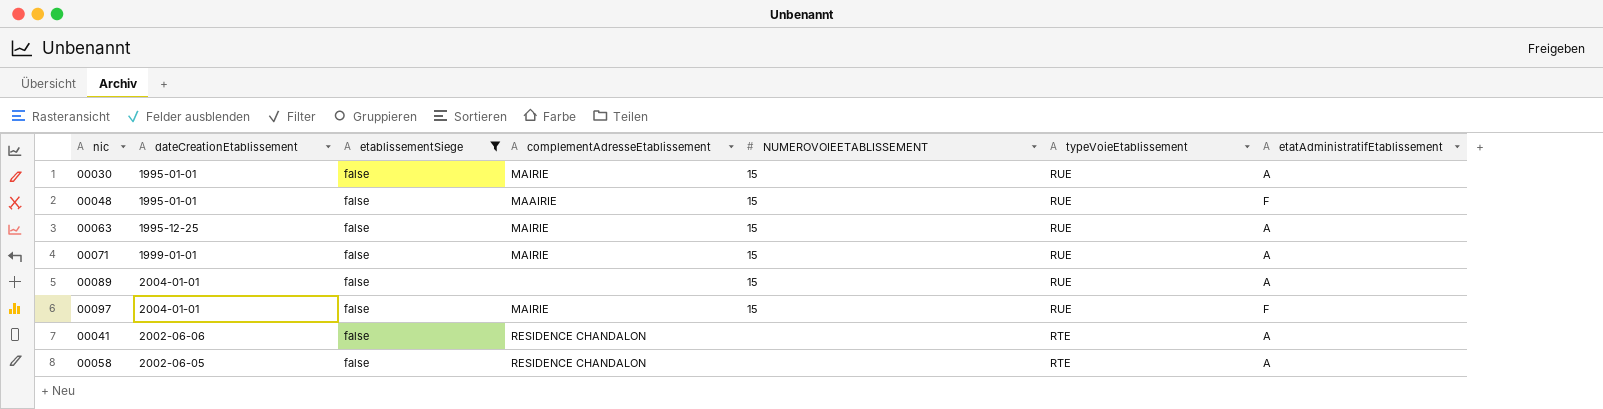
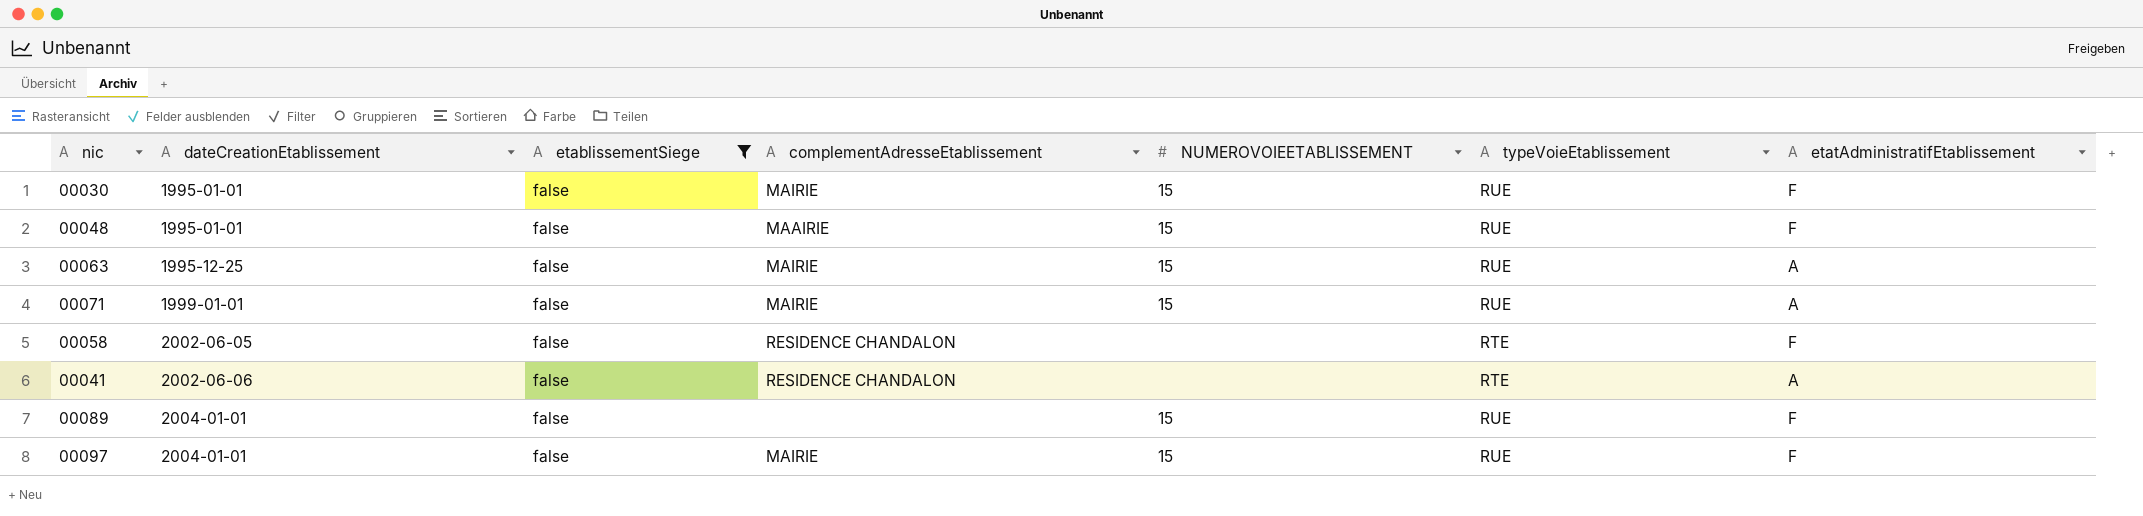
row order: typeVoieEtablissement descending -> dateCreationEtablissement ascending
00030 | etatAdministratifEtablissement: A -> F
00058 | etatAdministratifEtablissement: A -> F
00089 | etatAdministratifEtablissement: A -> F

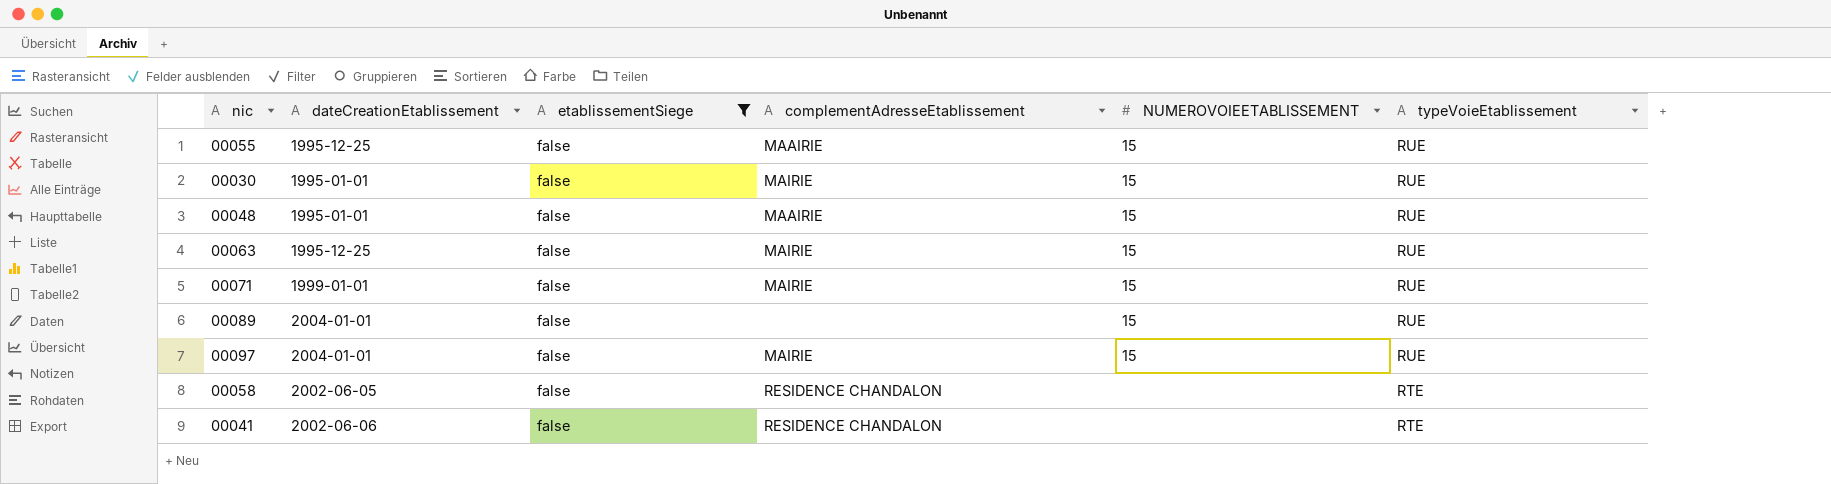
row order: dateCreationEtablissement ascending -> typeVoieEtablissement descending
column etatAdministratifEtablissement | position: 7 -> none
row 00055: none -> 1995-12-25 | false | MAAIRIE | 15 | RUE

